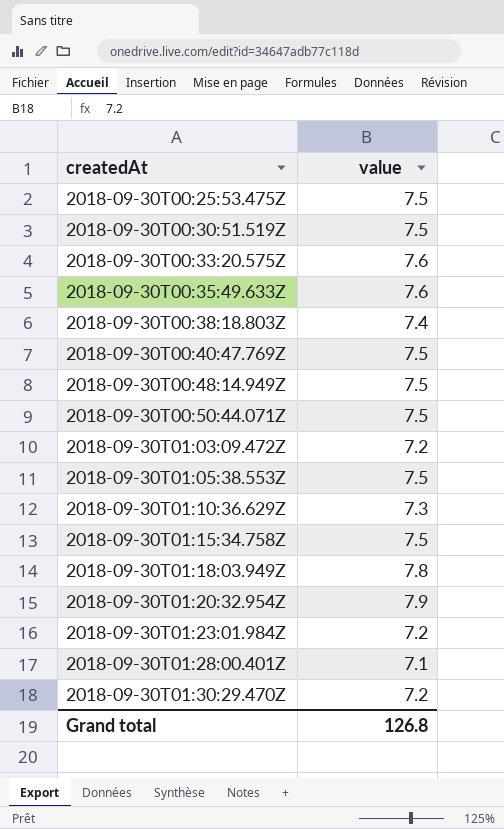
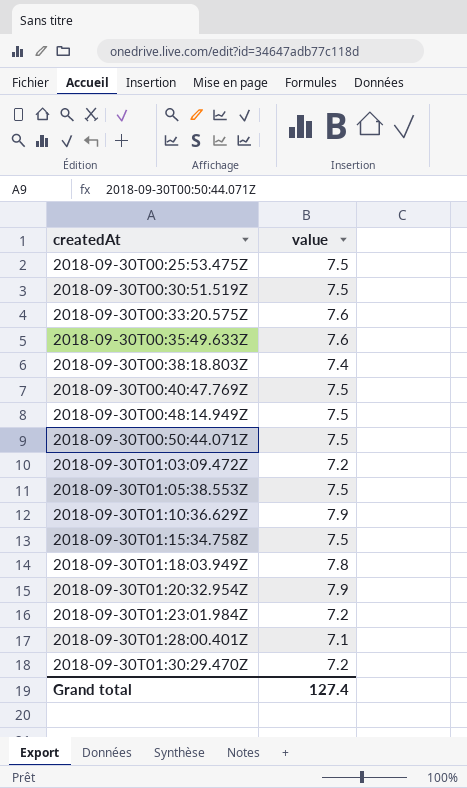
2018-09-30T01:10:36.629Z | value: 7.3 -> 7.9
Grand total | value: 126.8 -> 127.4

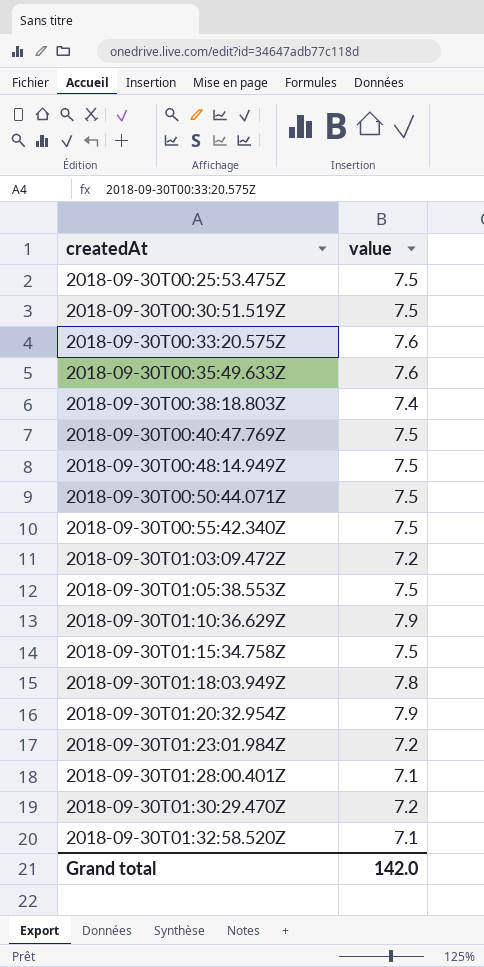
row 2018-09-30T00:55:42.340Z: none -> 7.5
row 2018-09-30T01:32:58.520Z: none -> 7.1
Grand total | value: 127.4 -> 142.0

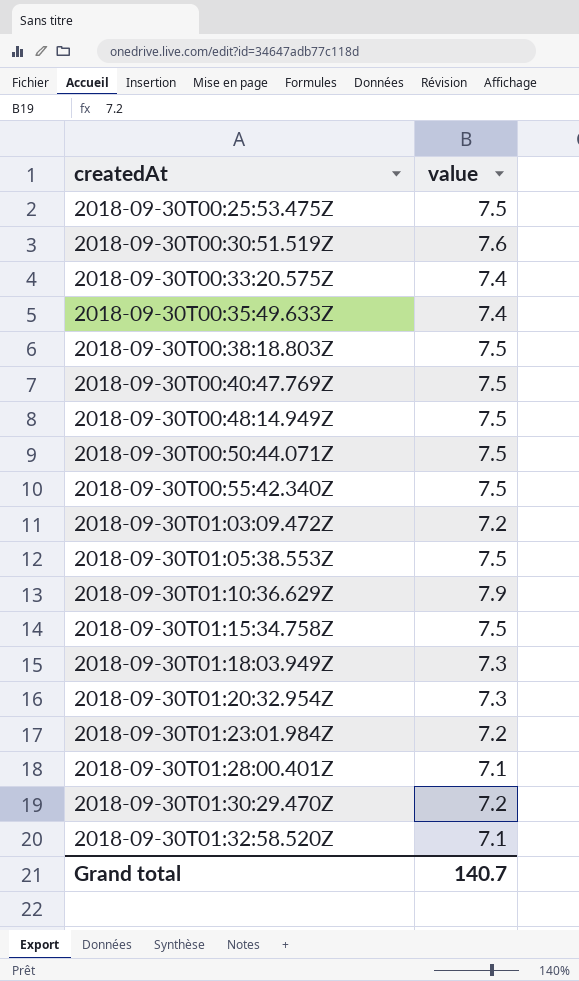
2018-09-30T00:30:51.519Z | value: 7.5 -> 7.6
2018-09-30T00:33:20.575Z | value: 7.6 -> 7.4
2018-09-30T00:35:49.633Z | value: 7.6 -> 7.4
2018-09-30T00:38:18.803Z | value: 7.4 -> 7.5
2018-09-30T01:18:03.949Z | value: 7.8 -> 7.3
2018-09-30T01:20:32.954Z | value: 7.9 -> 7.3
Grand total | value: 142.0 -> 140.7

